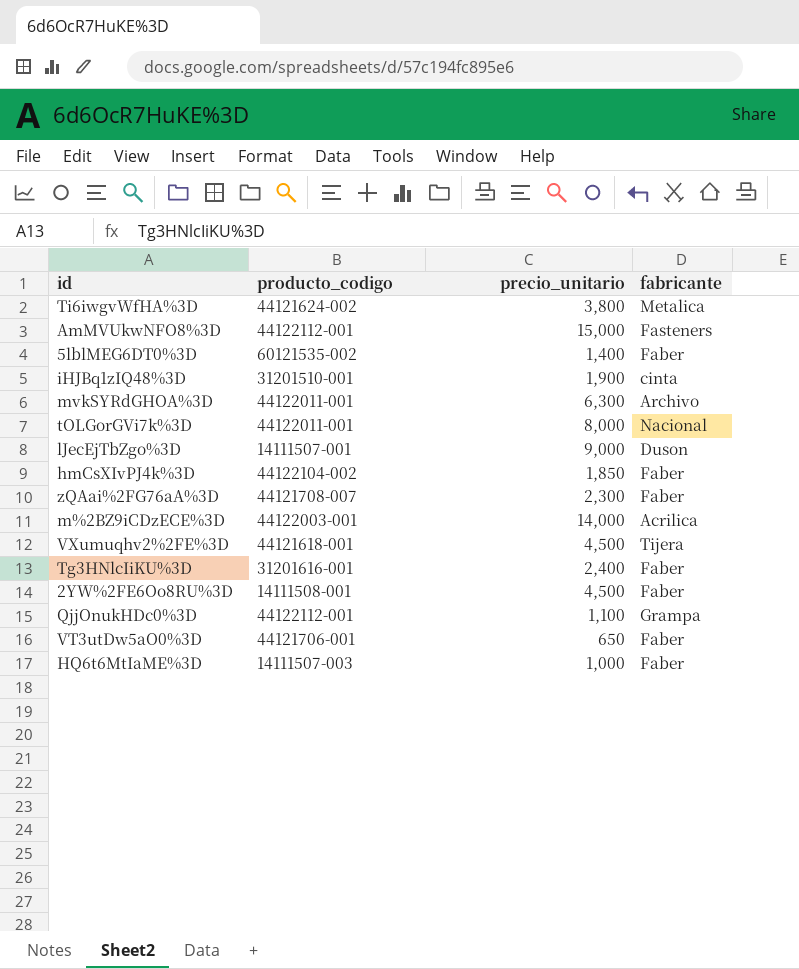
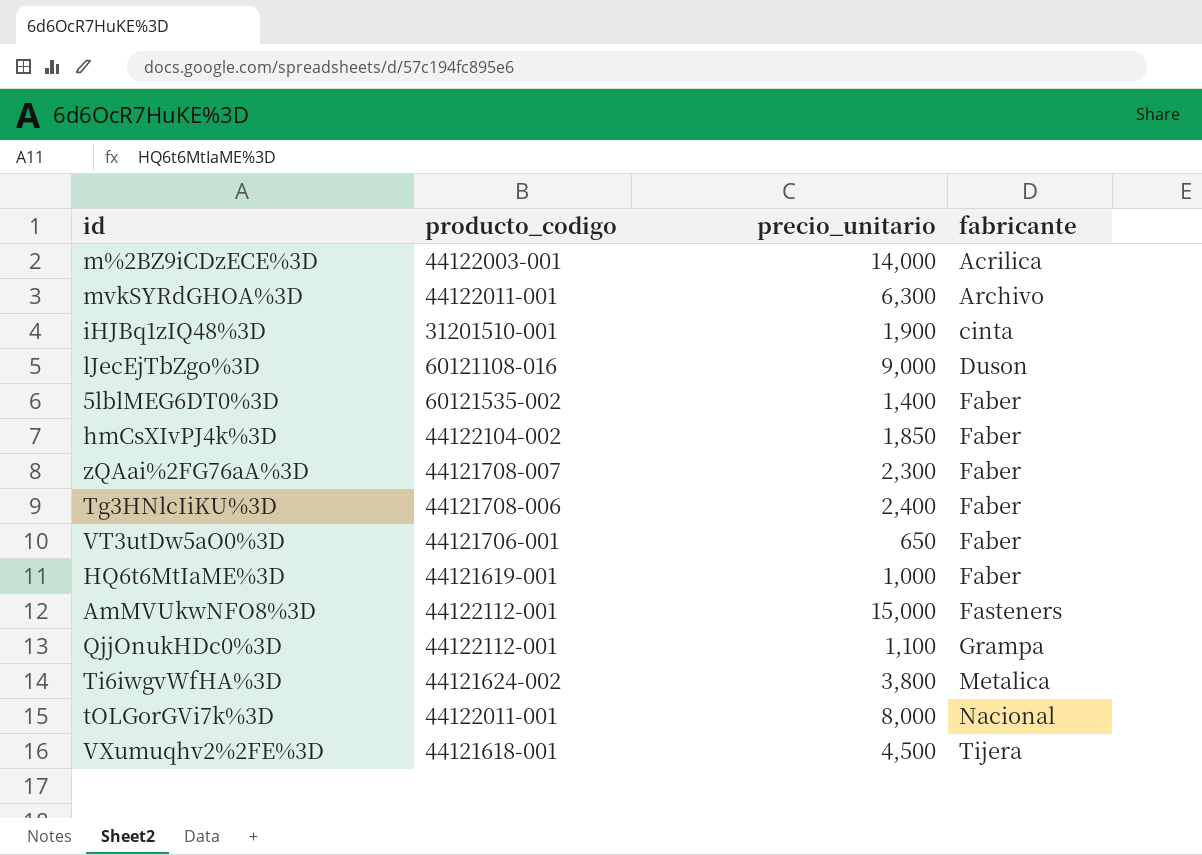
row order: none -> fabricante ascending
row 2YW%2FE6Oo8RU%3D: 14111508-001 | 4,500 | Faber -> none
lJecEjTbZgo%3D | producto_codigo: 14111507-001 -> 60121108-016
Tg3HNlcIiKU%3D | producto_codigo: 31201616-001 -> 44121708-006
HQ6t6MtIaME%3D | producto_codigo: 14111507-003 -> 44121619-001

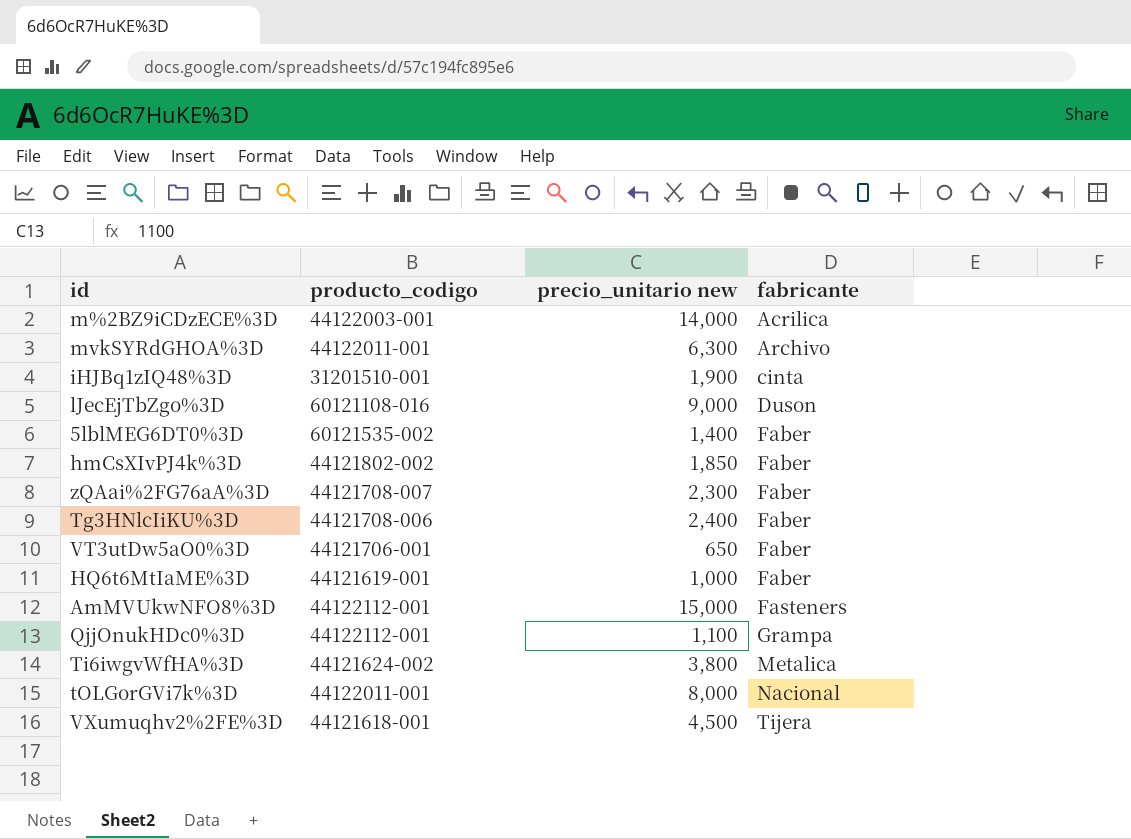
column name: precio_unitario -> precio_unitario new
hmCsXIvPJ4k%3D | producto_codigo: 44122104-002 -> 44121802-002

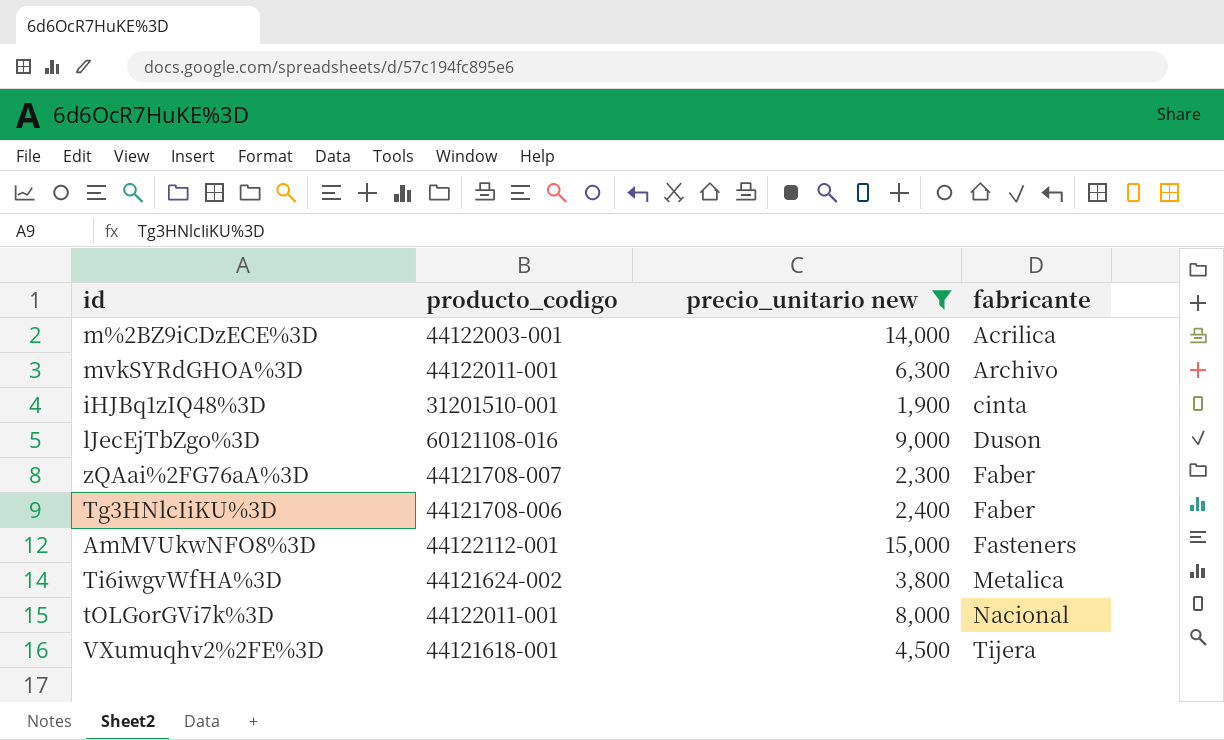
filter: none -> precio_unitario new >= 1,900

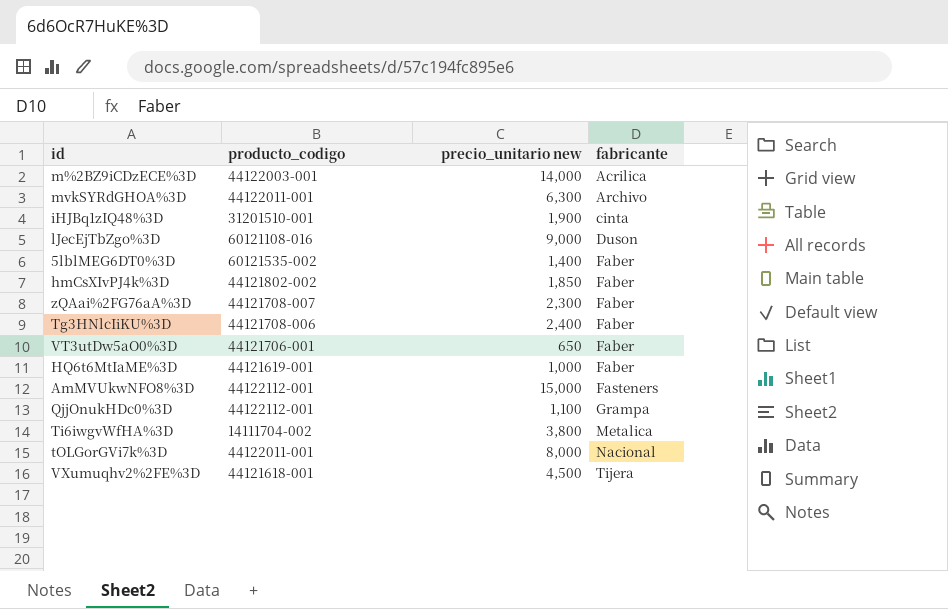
filter: precio_unitario new >= 1,900 -> none
Ti6iwgvWfHA%3D | producto_codigo: 44121624-002 -> 14111704-002

